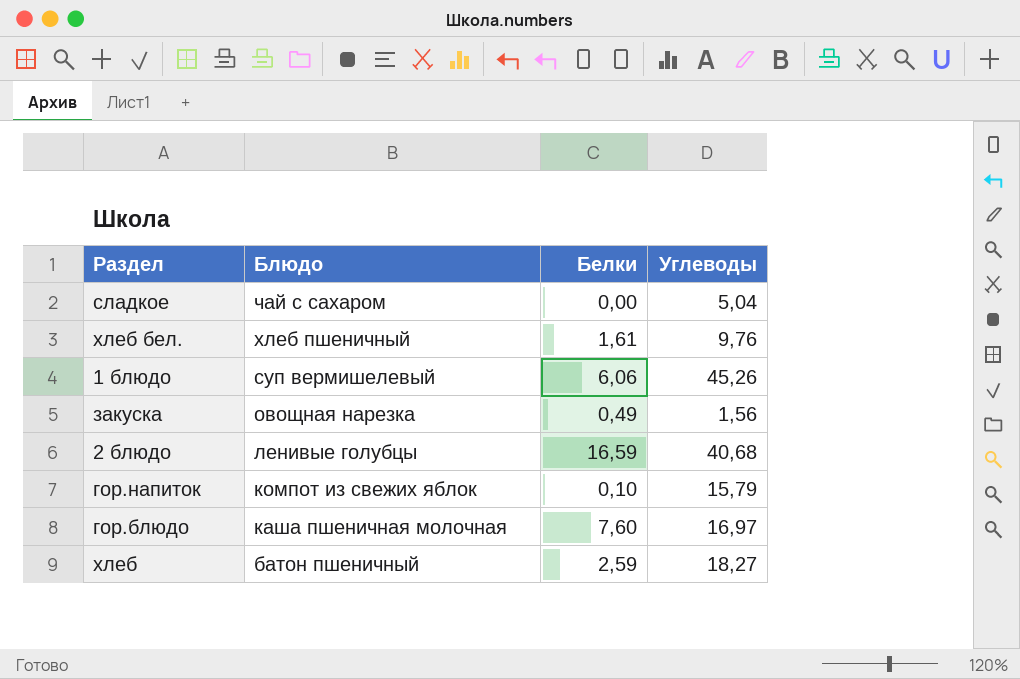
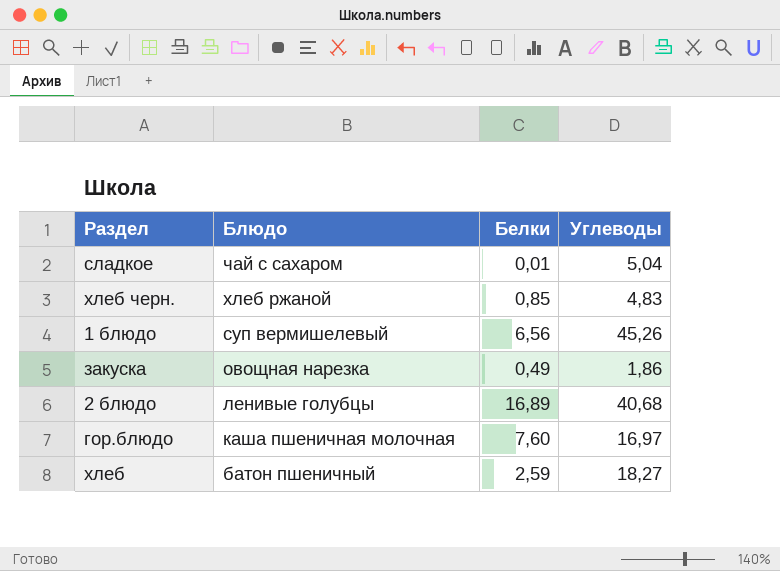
row хлеб бел.: хлеб пшеничный | 1,61 | 9,76 -> none
row гор.напиток: компот из свежих яблок | 0,10 | 15,79 -> none
сладкое | Белки: 0,00 -> 0,01
row хлеб черн.: none -> хлеб ржаной | 0,85 | 4,83
1 блюдо | Белки: 6,06 -> 6,56
закуска | Углеводы: 1,56 -> 1,86
2 блюдо | Белки: 16,59 -> 16,89

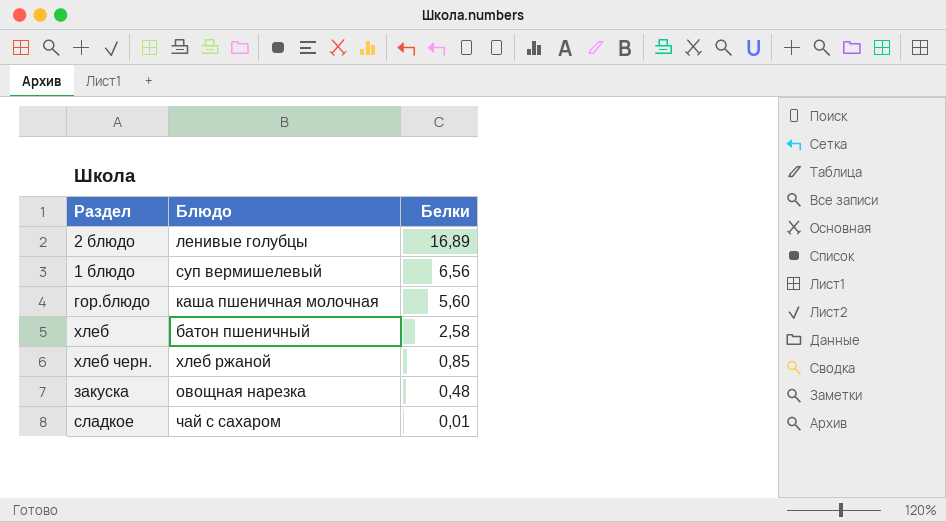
row order: Блюдо descending -> Белки descending
column Углеводы | position: 4 -> none
гор.блюдо | Белки: 7,60 -> 5,60
хлеб | Белки: 2,59 -> 2,58
закуска | Белки: 0,49 -> 0,48

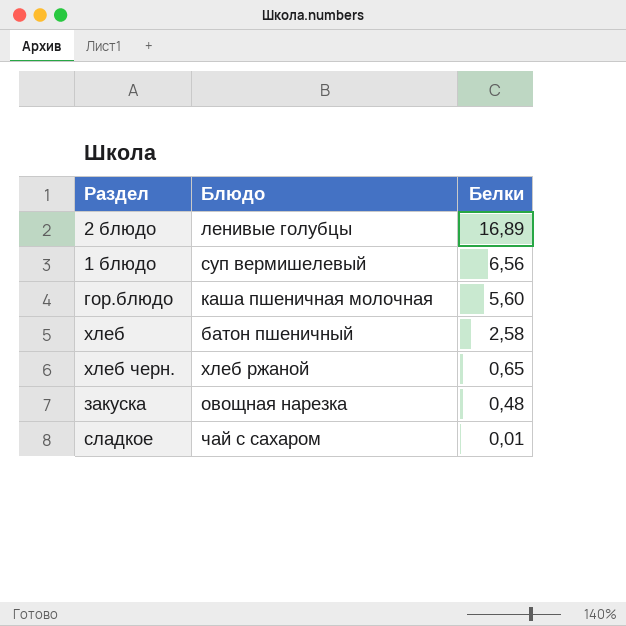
хлеб черн. | Белки: 0,85 -> 0,65

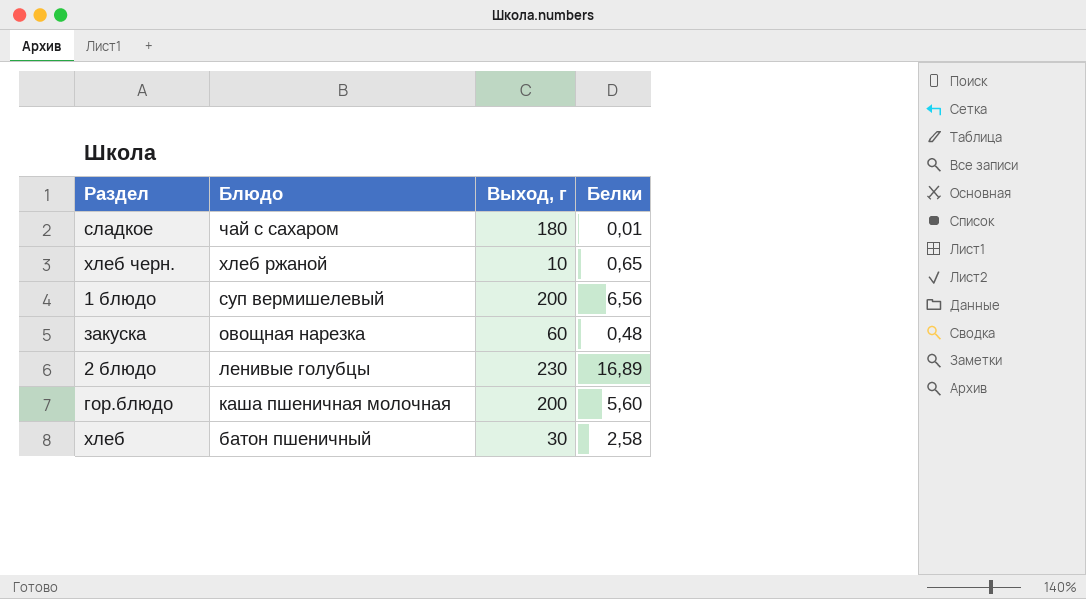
row order: Белки descending -> Блюдо descending
column Выход, г | position: none -> 3

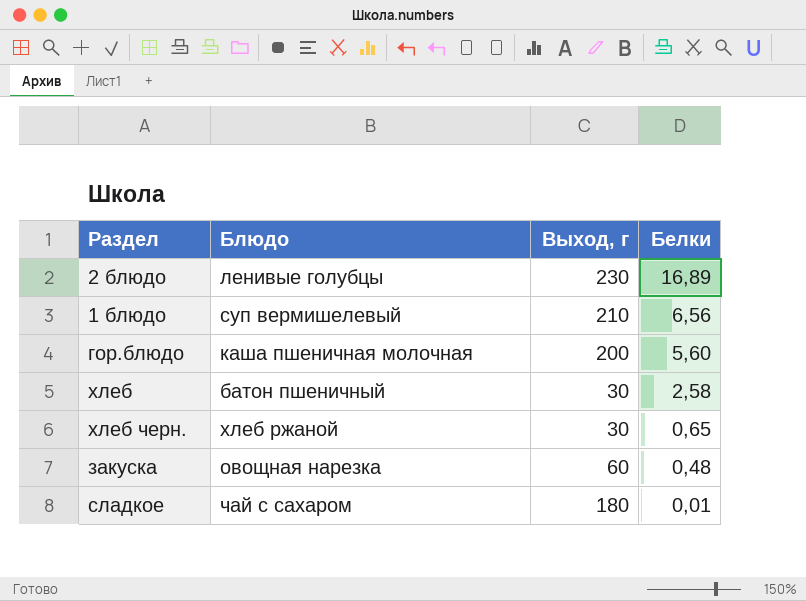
row order: Блюдо descending -> Белки descending
1 блюдо | Выход, г: 200 -> 210
хлеб черн. | Выход, г: 10 -> 30

